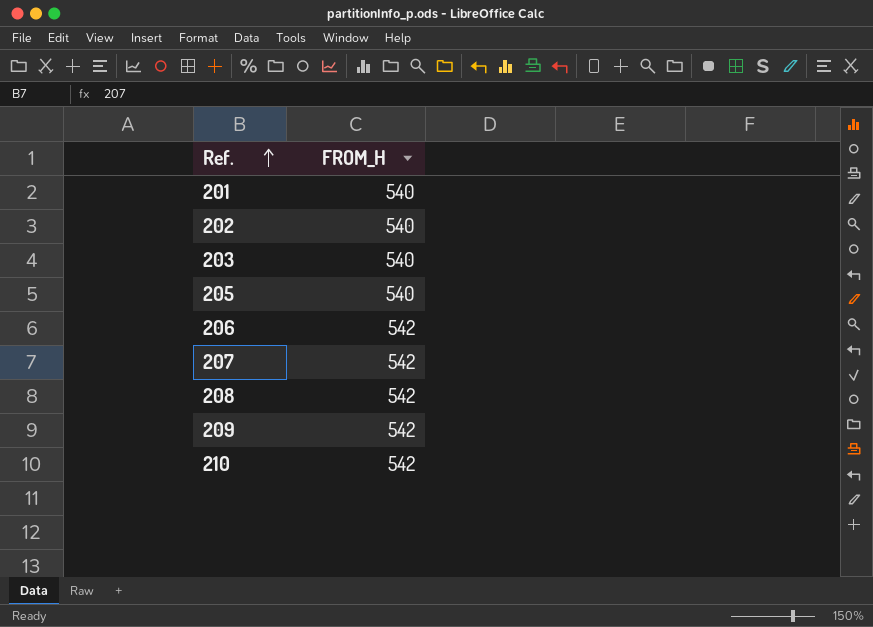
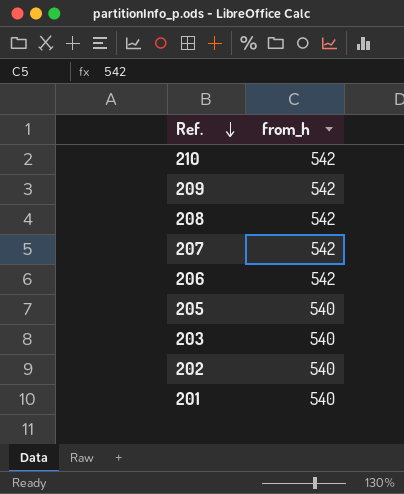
row order: Ref. ascending -> Ref. descending
column name: FROM_H -> from_h

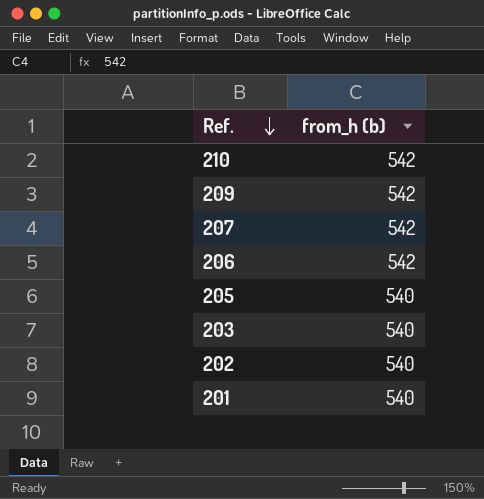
column name: from_h -> from_h (b)
row 208: 542 -> none

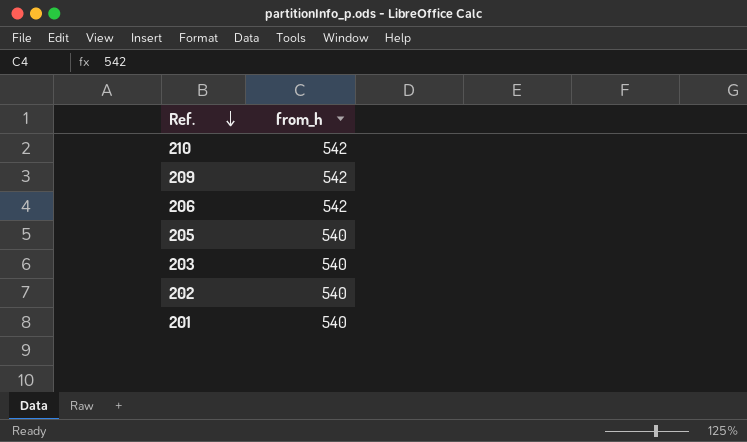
column name: from_h (b) -> from_h
row 207: 542 -> none

